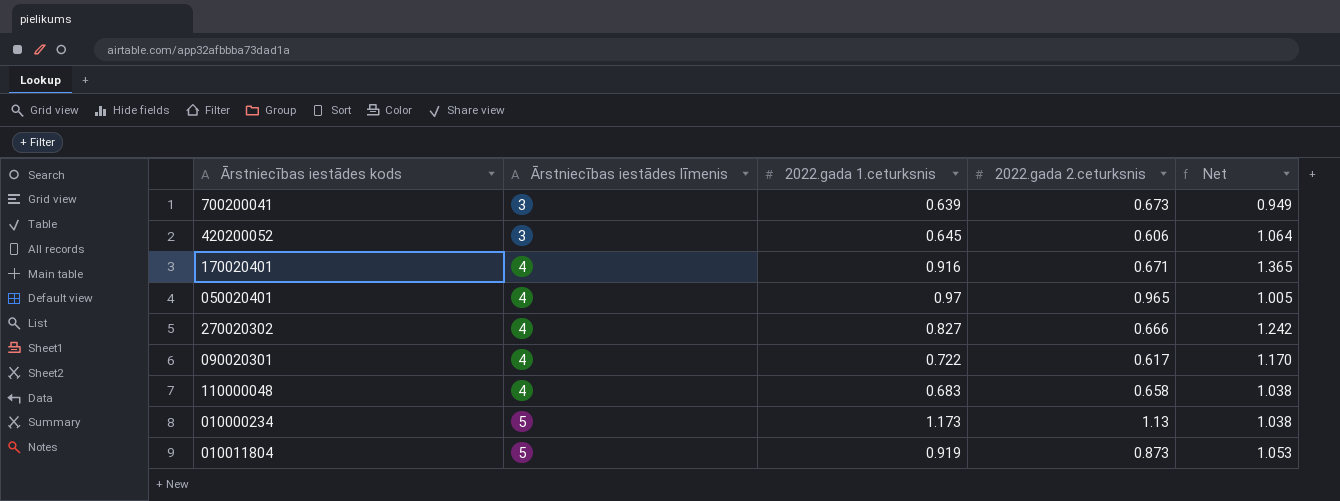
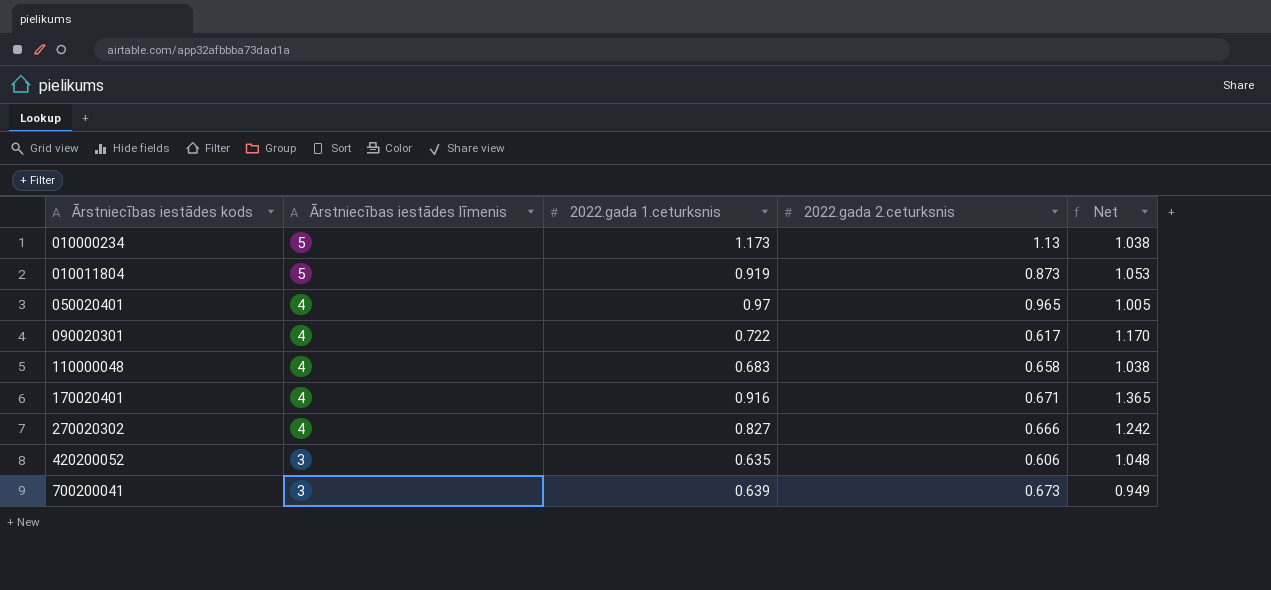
row order: Ārstniecības iestādes līmenis ascending -> Ārstniecības iestādes kods ascending
420200052 | 2022.gada 1.ceturksnis: 0.645 -> 0.635
420200052 | Net: 1.064 -> 1.048

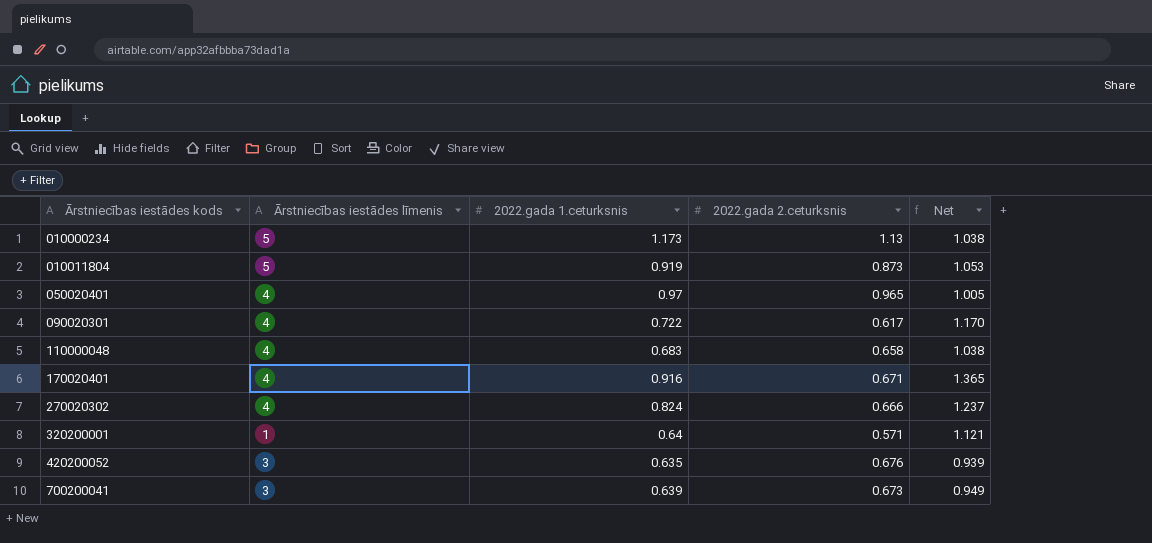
270020302 | 2022.gada 1.ceturksnis: 0.827 -> 0.824
270020302 | Net: 1.242 -> 1.237
row 320200001: none -> 1 | 0.64 | 0.571 | 1.121
420200052 | 2022.gada 2.ceturksnis: 0.606 -> 0.676
420200052 | Net: 1.048 -> 0.939

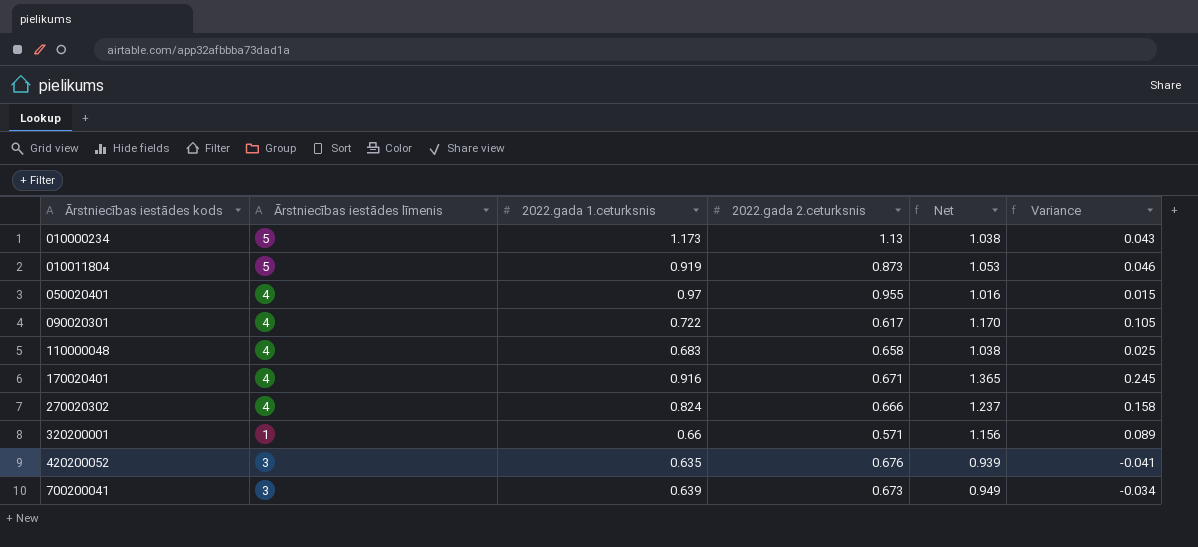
column Variance | formula: none -> [2022.gada 1.ceturksnis] - [2022.gada 2.ceturksnis]
050020401 | 2022.gada 2.ceturksnis: 0.965 -> 0.955
050020401 | Net: 1.005 -> 1.016
320200001 | 2022.gada 1.ceturksnis: 0.64 -> 0.66
320200001 | Net: 1.121 -> 1.156

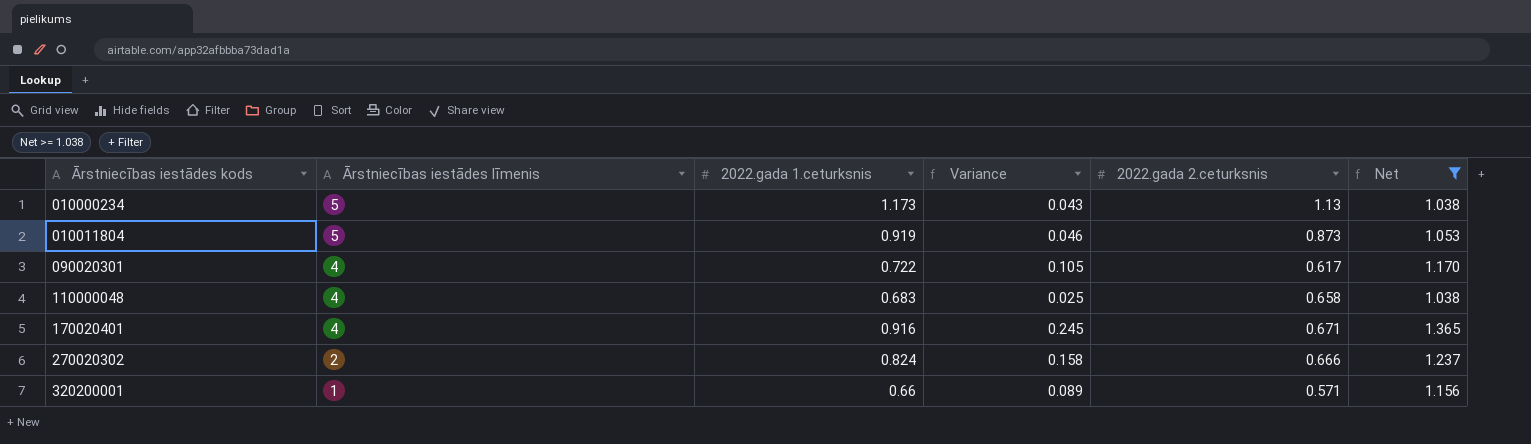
filter: none -> Net >= 1.038
column Variance | position: 6 -> 4
270020302 | Ārstniecības iestādes līmenis: 4 -> 2

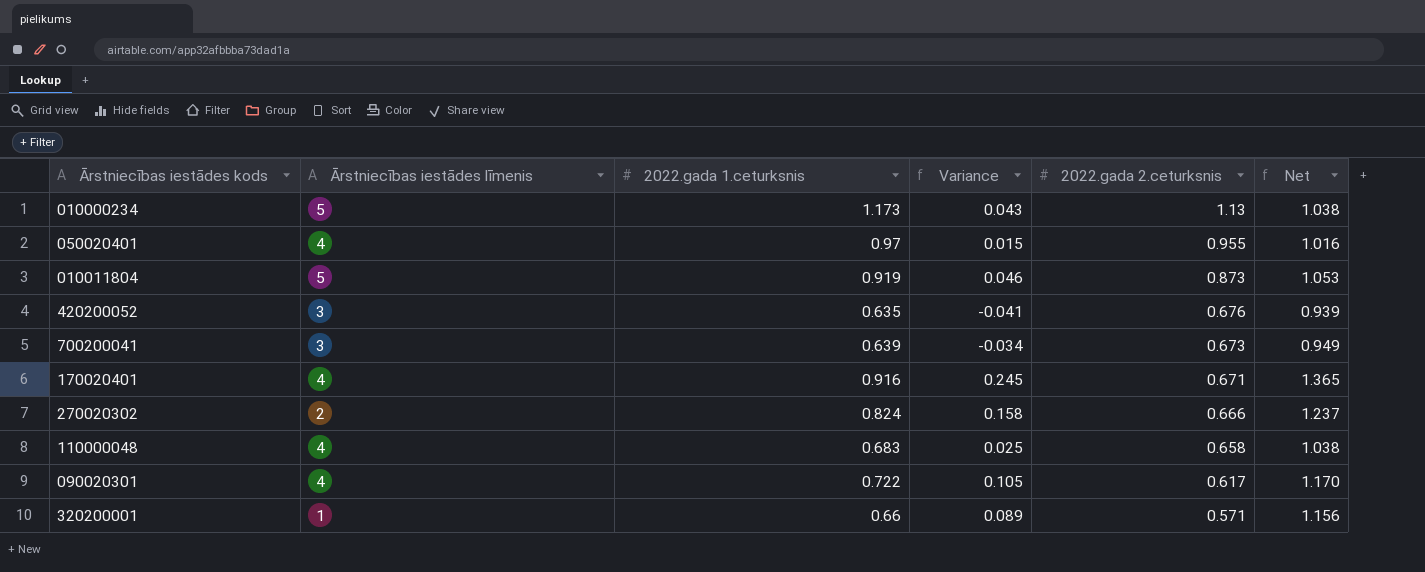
filter: Net >= 1.038 -> none
row order: Ārstniecības iestādes kods ascending -> 2022.gada 2.ceturksnis descending

